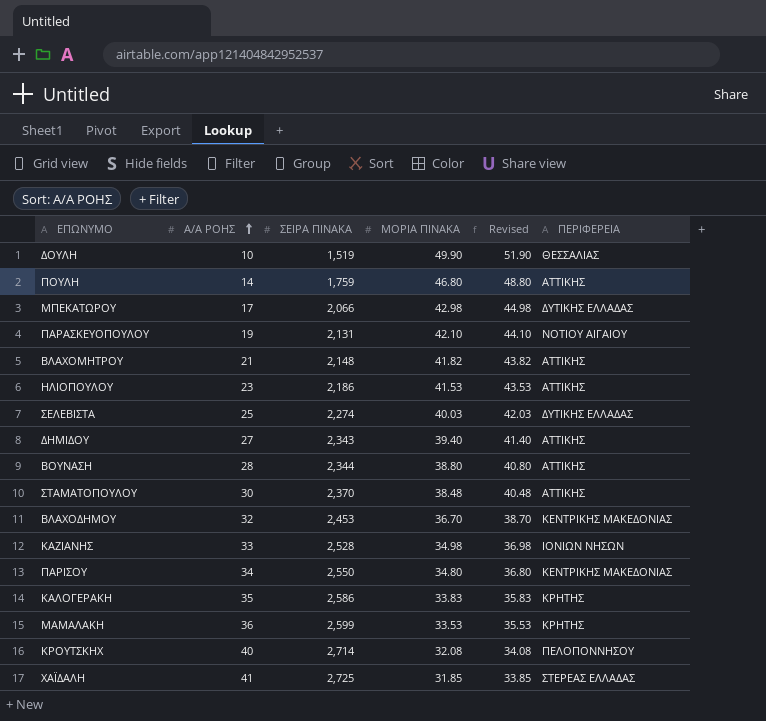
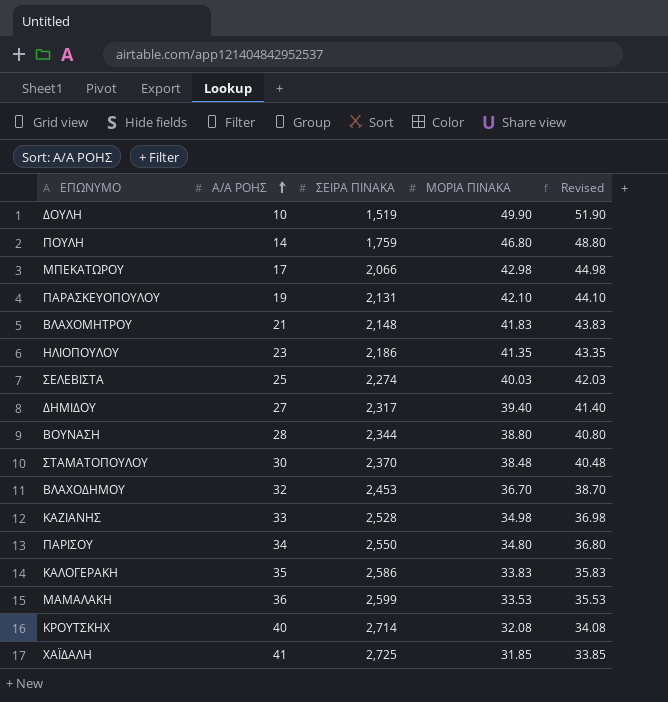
column ΠΕΡΙΦΕΡΕΙΑ | position: 6 -> none
ΒΛΑΧΟΜΗΤΡΟΥ | ΜΟΡΙΑ ΠΙΝΑΚΑ: 41.82 -> 41.83
ΒΛΑΧΟΜΗΤΡΟΥ | Revised: 43.82 -> 43.83
ΗΛΙΟΠΟΥΛΟΥ | ΜΟΡΙΑ ΠΙΝΑΚΑ: 41.53 -> 41.35
ΗΛΙΟΠΟΥΛΟΥ | Revised: 43.53 -> 43.35
ΔΗΜΙΔΟΥ | ΣΕΙΡΑ ΠΙΝΑΚΑ: 2,343 -> 2,317

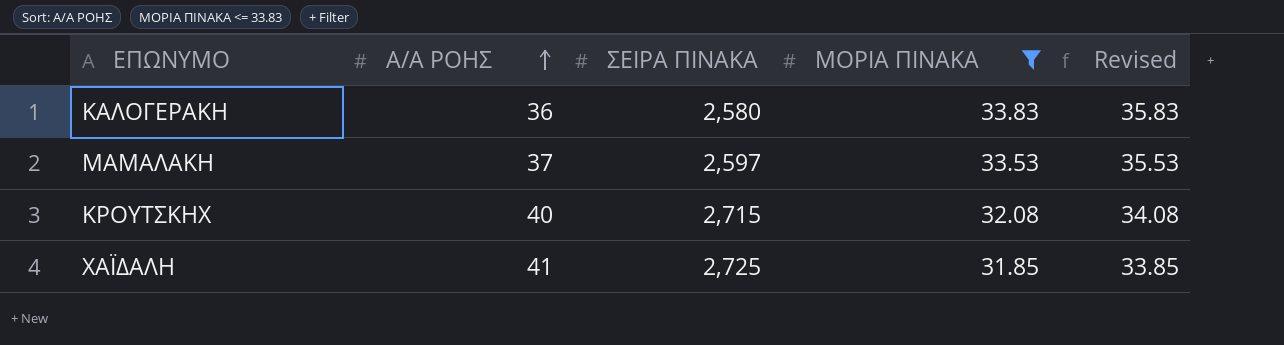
filter: none -> ΜΟΡΙΑ ΠΙΝΑΚΑ <= 33.83
ΚΑΛΟΓΕΡΑΚΗ | Α/Α ΡΟΗΣ: 35 -> 36
ΚΑΛΟΓΕΡΑΚΗ | ΣΕΙΡΑ ΠΙΝΑΚΑ: 2,586 -> 2,580
ΜΑΜΑΛΑΚΗ | Α/Α ΡΟΗΣ: 36 -> 37
ΜΑΜΑΛΑΚΗ | ΣΕΙΡΑ ΠΙΝΑΚΑ: 2,599 -> 2,597
ΚΡΟΥΤΣΚΗΧ | ΣΕΙΡΑ ΠΙΝΑΚΑ: 2,714 -> 2,715

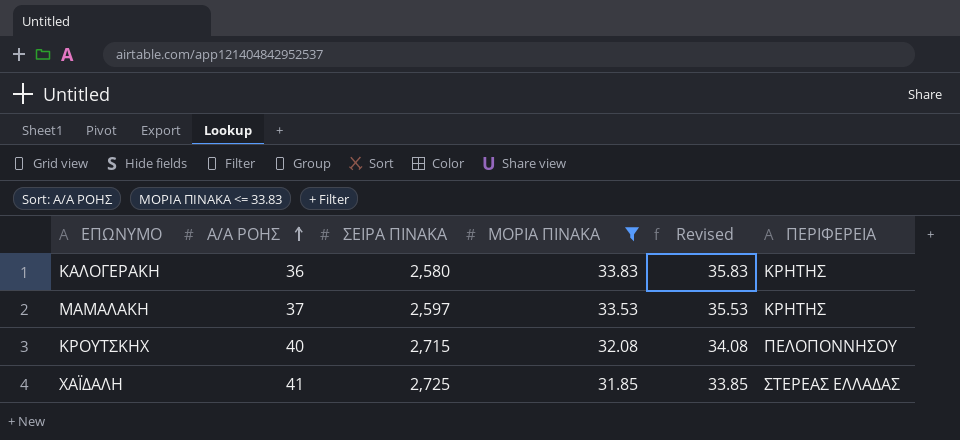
column ΠΕΡΙΦΕΡΕΙΑ | position: none -> 6

